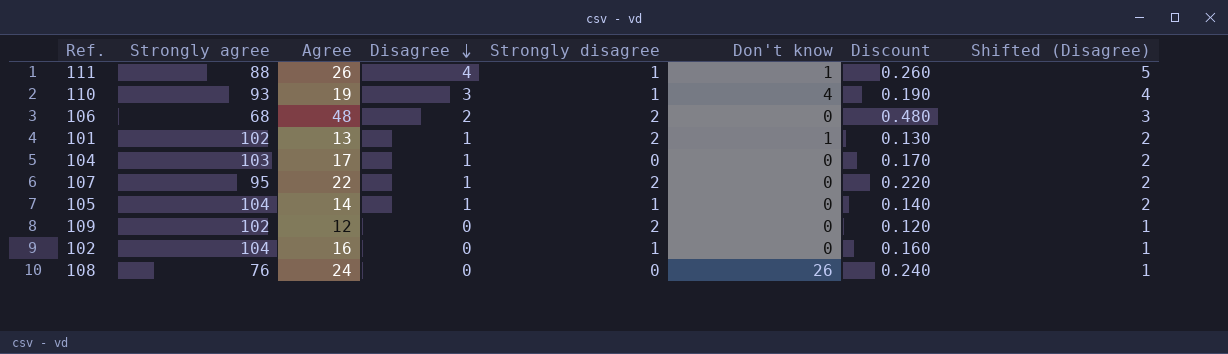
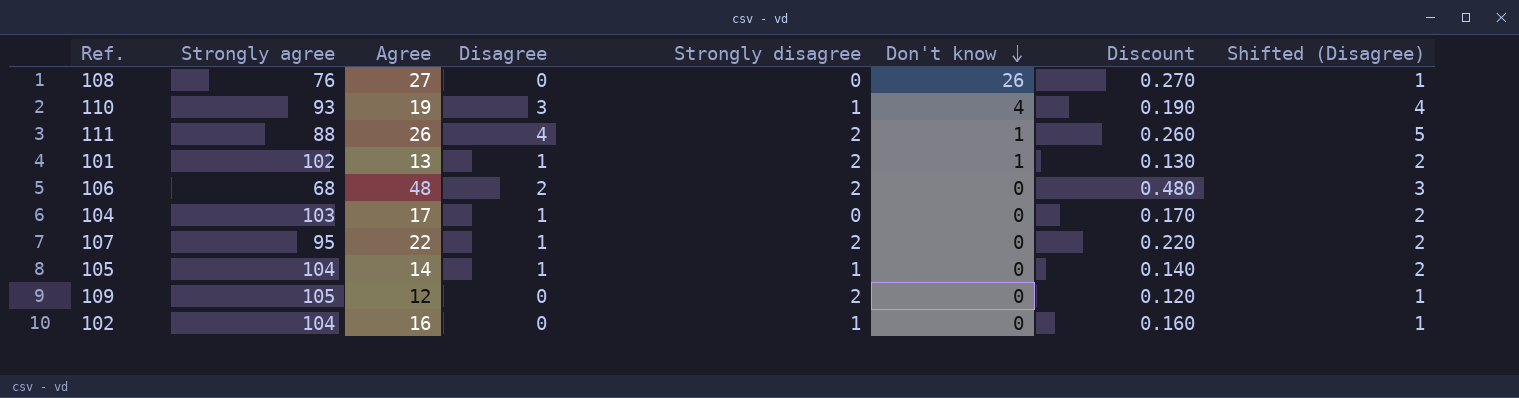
row order: Disagree descending -> Don't know descending
108 | Agree: 24 -> 27
108 | Discount: 0.240 -> 0.270
111 | Strongly disagree: 1 -> 2
109 | Strongly agree: 102 -> 105

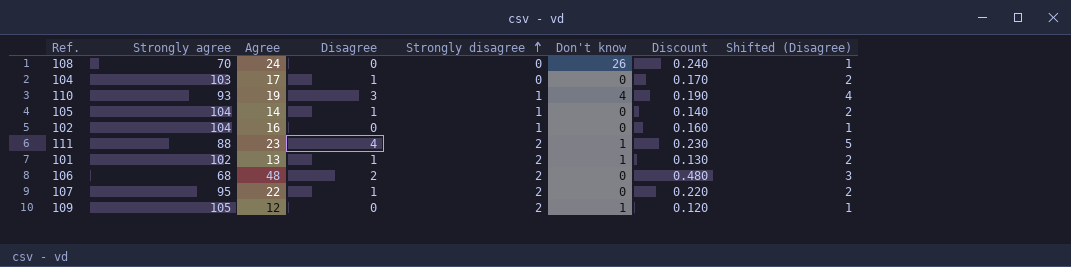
row order: Don't know descending -> Strongly disagree ascending
108 | Strongly agree: 76 -> 70
108 | Agree: 27 -> 24
108 | Discount: 0.270 -> 0.240
111 | Agree: 26 -> 23
111 | Discount: 0.260 -> 0.230
109 | Don't know: 0 -> 1

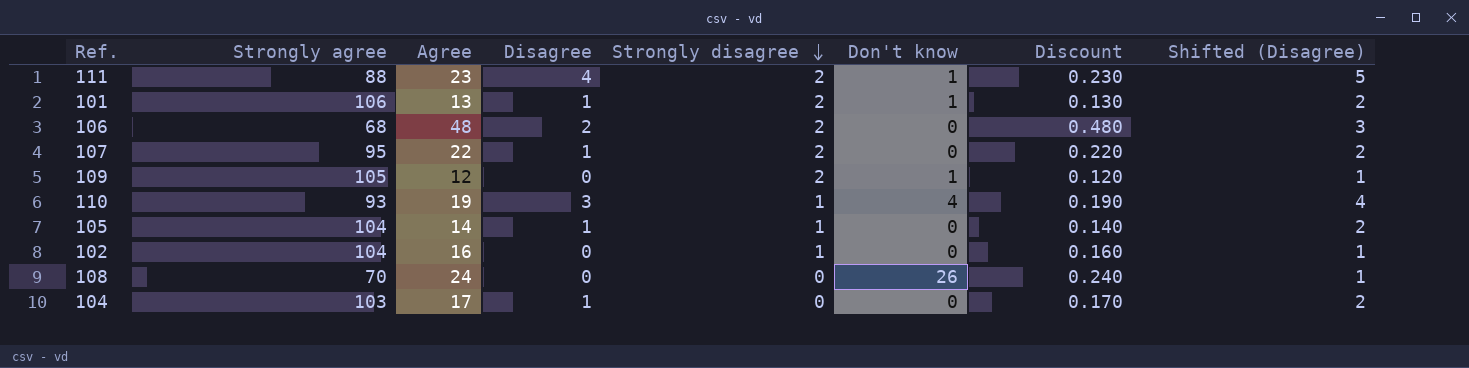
row order: Strongly disagree ascending -> Strongly disagree descending
101 | Strongly agree: 102 -> 106

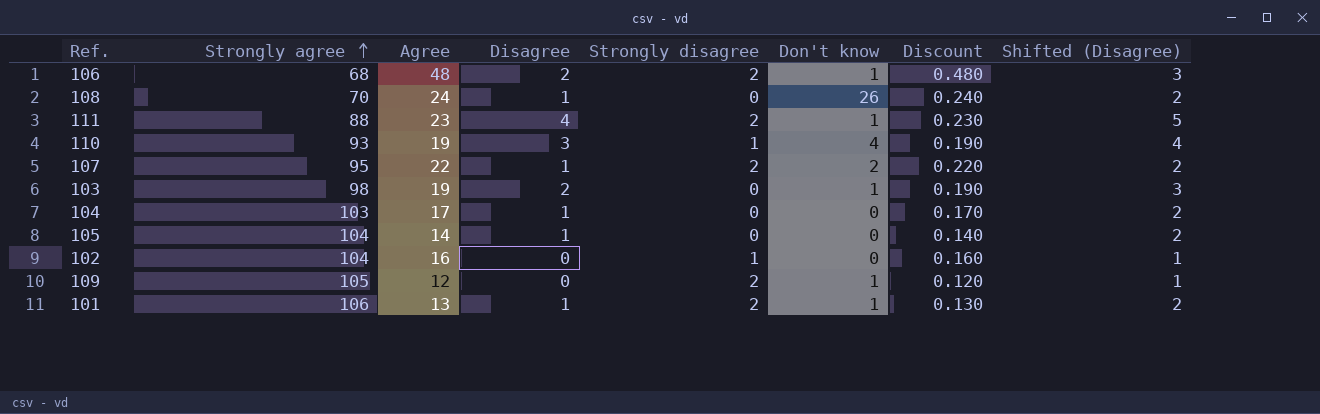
row order: Strongly disagree descending -> Strongly agree ascending
106 | Don't know: 0 -> 1
108 | Disagree: 0 -> 1
108 | Shifted (Disagree): 1 -> 2
107 | Don't know: 0 -> 2
row 103: none -> 98 | 19 | 2 | 0 | 1 | 0.190 | 3
105 | Strongly disagree: 1 -> 0

